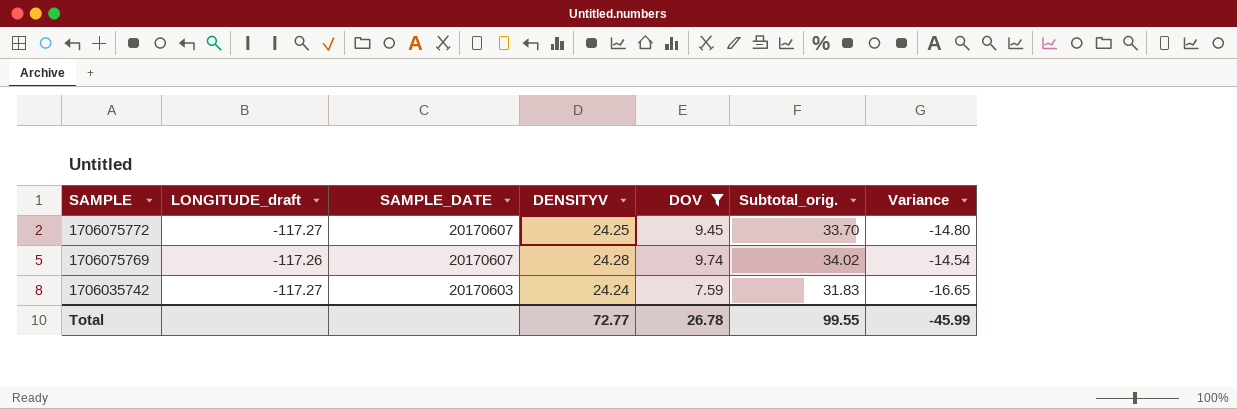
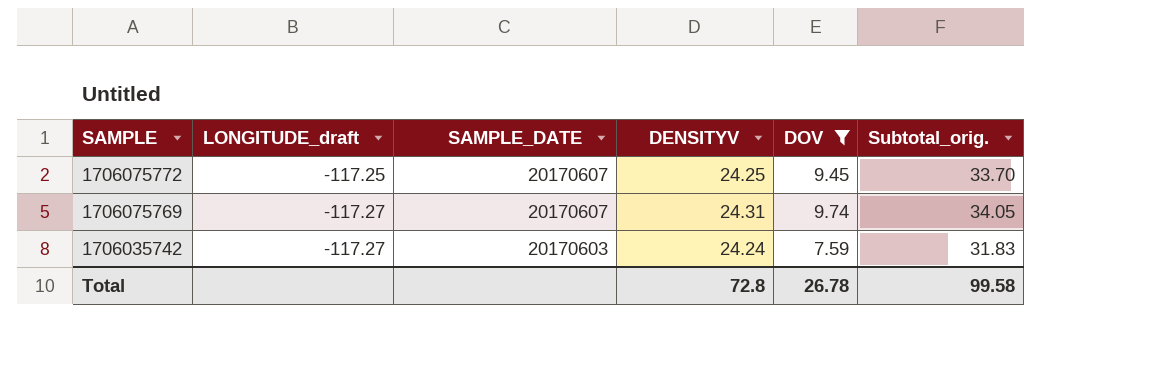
column Variance | formula: [DOV] - [DENSITYV] -> none
1706075772 | LONGITUDE_draft: -117.27 -> -117.25
1706075769 | LONGITUDE_draft: -117.26 -> -117.27
1706075769 | DENSITYV: 24.28 -> 24.31
1706075769 | Subtotal_orig.: 34.02 -> 34.05
Total | DENSITYV: 72.77 -> 72.8
Total | Subtotal_orig.: 99.55 -> 99.58

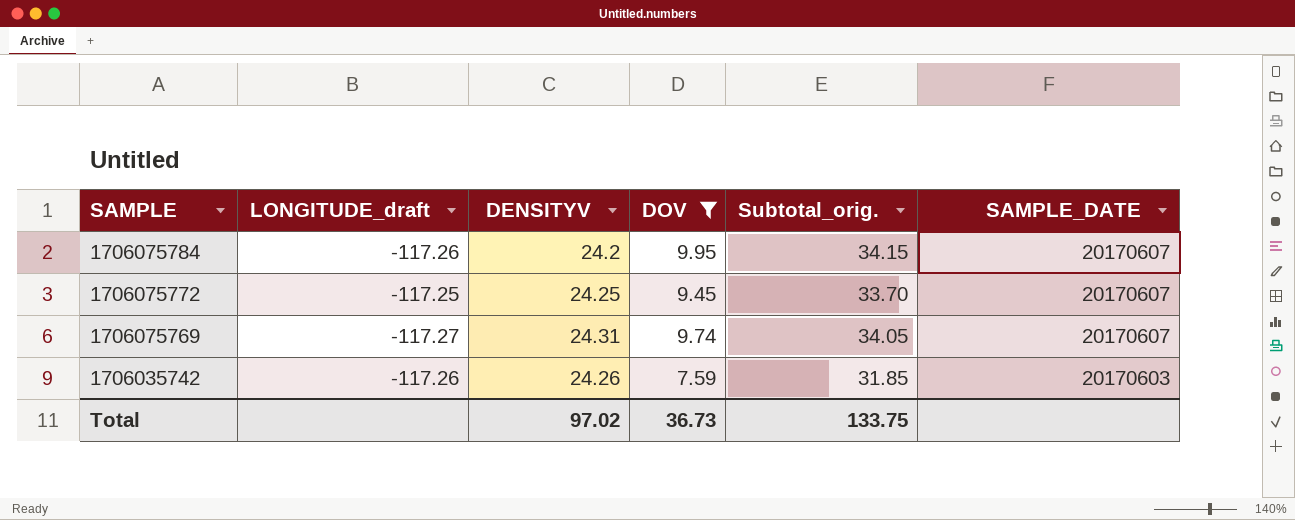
column SAMPLE_DATE | position: 3 -> 6
row 1706075784: none -> -117.26 | 24.2 | 9.95 | 34.15 | 20170607
1706035742 | LONGITUDE_draft: -117.27 -> -117.26
1706035742 | DENSITYV: 24.24 -> 24.26
1706035742 | Subtotal_orig.: 31.83 -> 31.85
Total | DENSITYV: 72.8 -> 97.02
Total | DOV: 26.78 -> 36.73
Total | Subtotal_orig.: 99.58 -> 133.75

